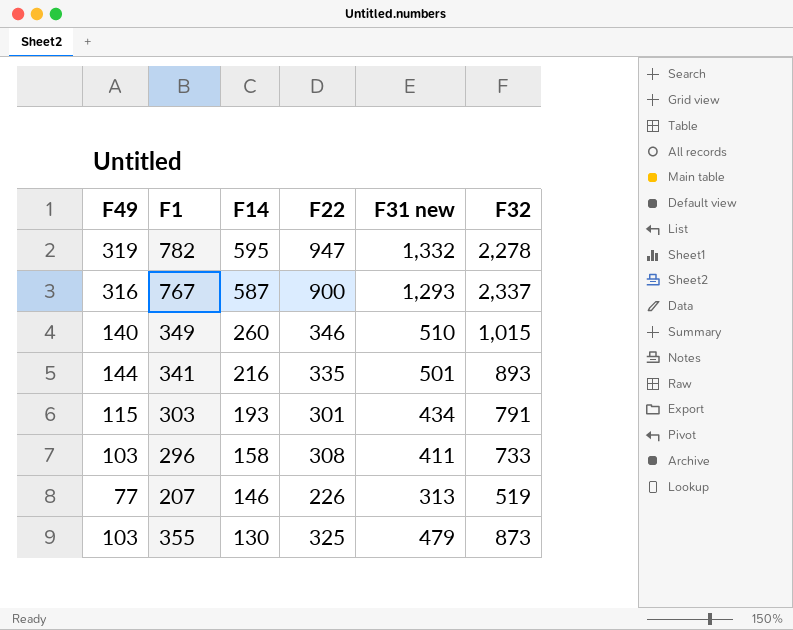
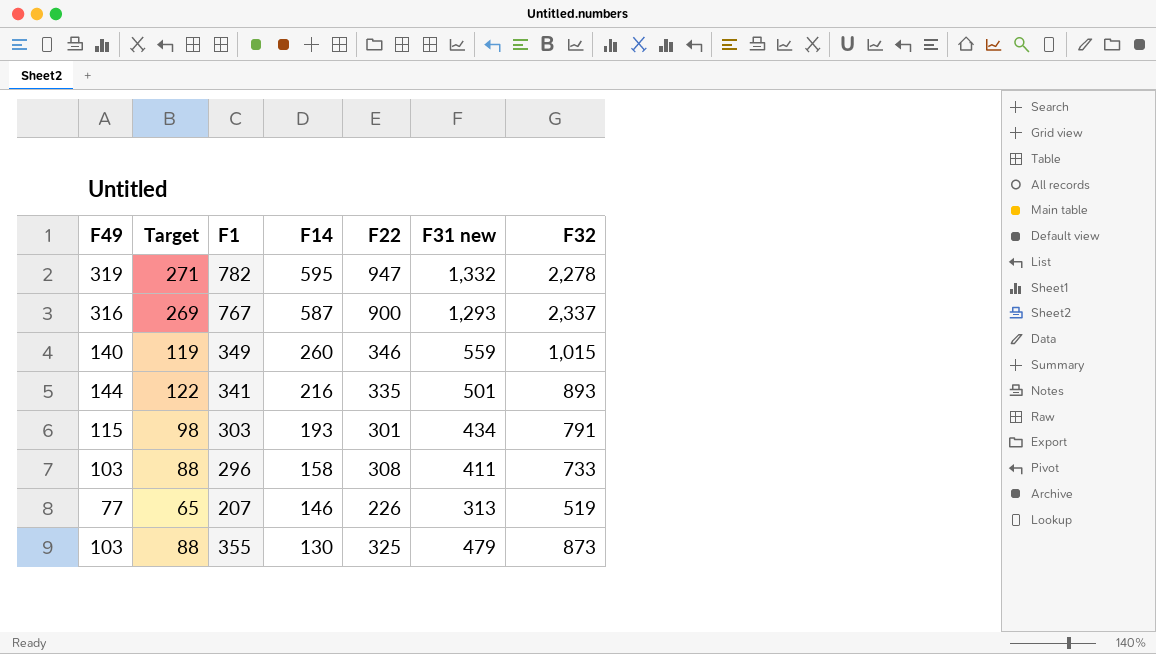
column Target | formula: none -> [F49] * 0.85
349 | F31 new: 510 -> 559

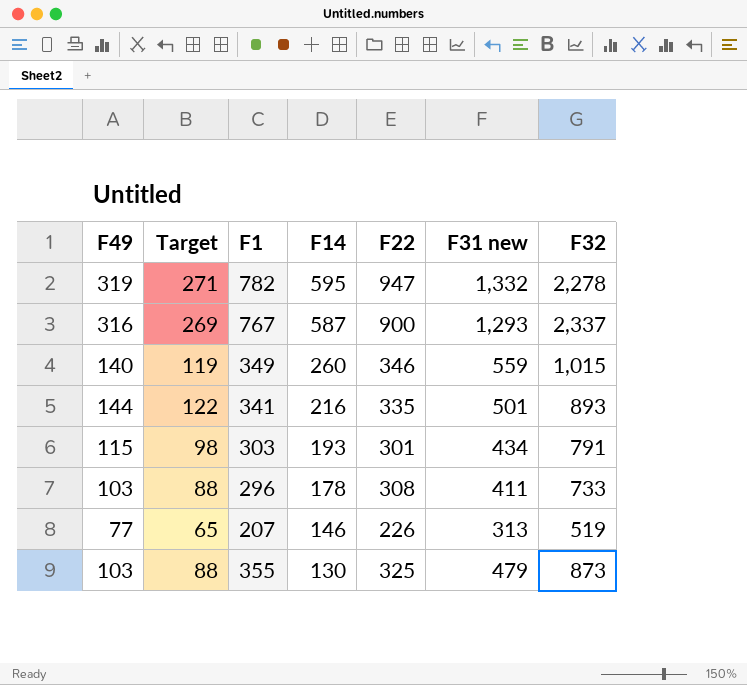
296 | F14: 158 -> 178

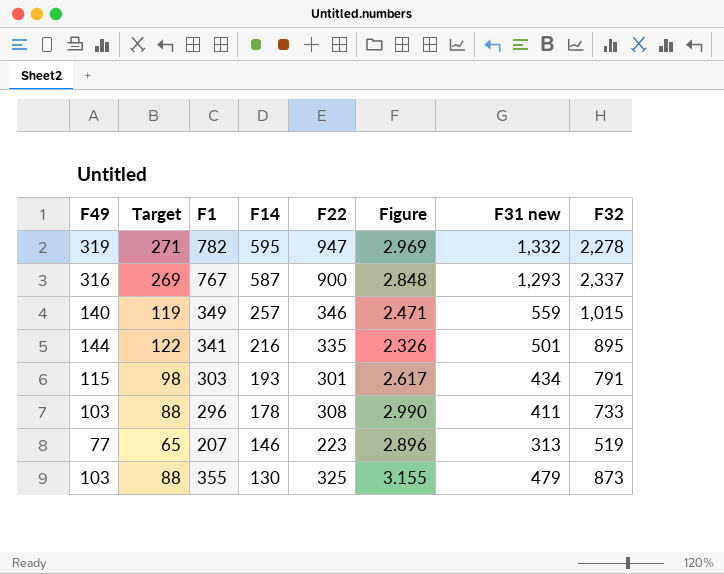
column Figure | formula: none -> [F22] / [F49]
349 | F14: 260 -> 257
341 | F32: 893 -> 895
207 | F22: 226 -> 223

